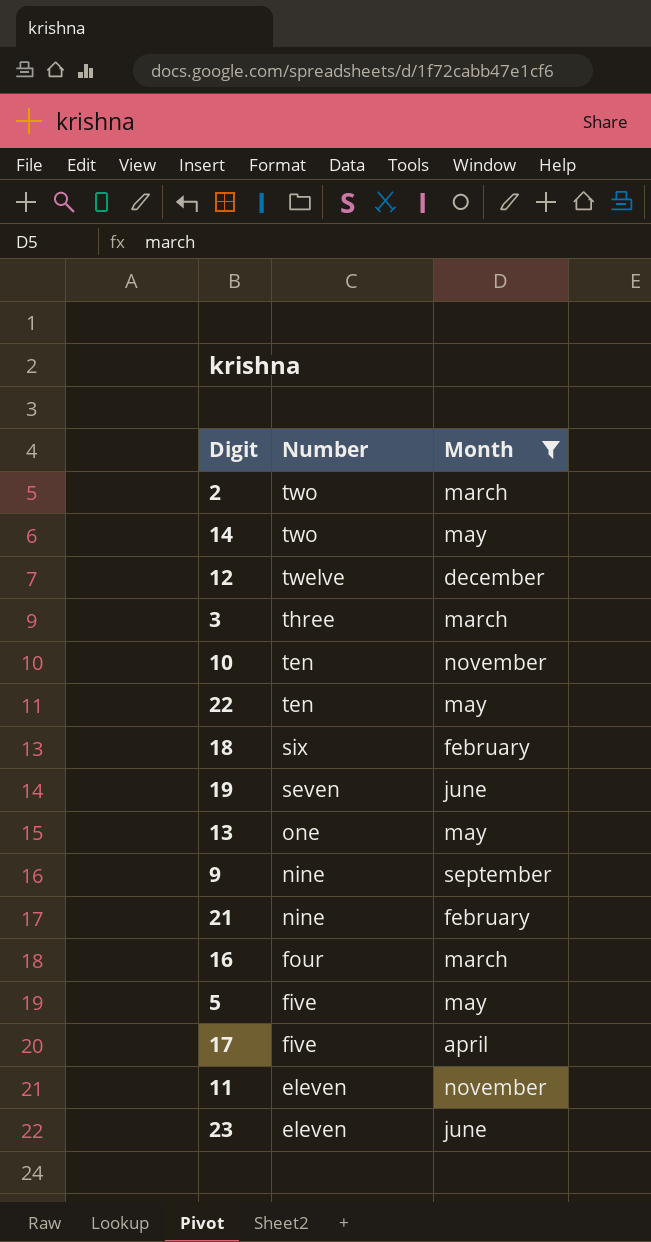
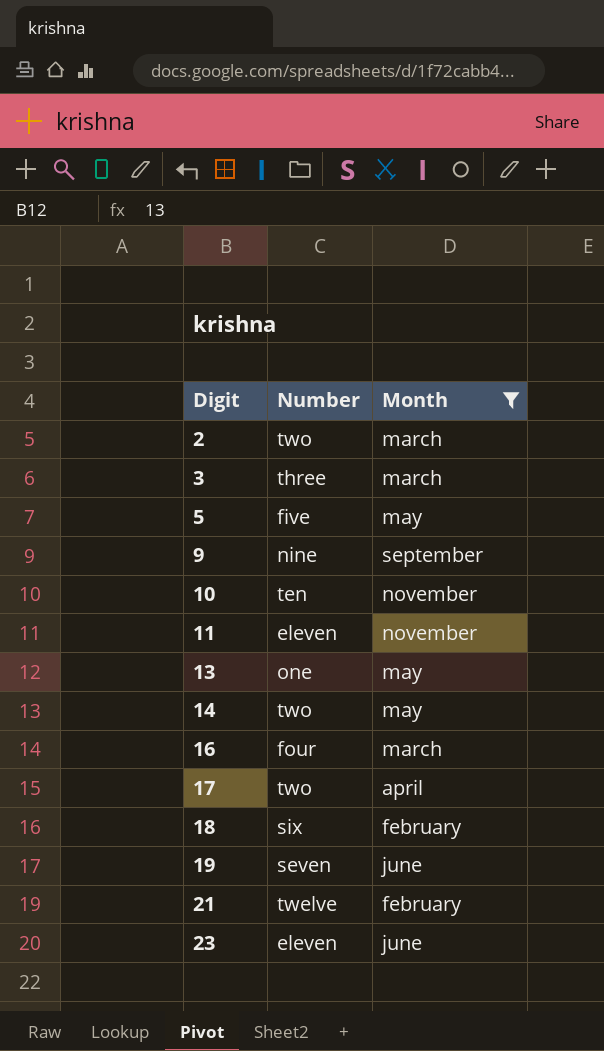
row order: Number descending -> Digit ascending
row 12: twelve | december -> none
row 22: ten | may -> none
17 | Number: five -> two
21 | Number: nine -> twelve

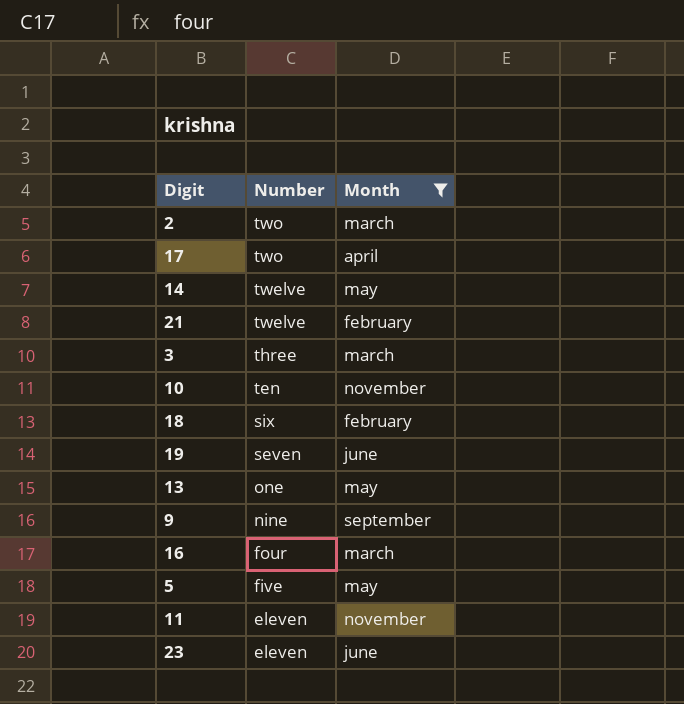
row order: Digit ascending -> Number descending
14 | Number: two -> twelve

